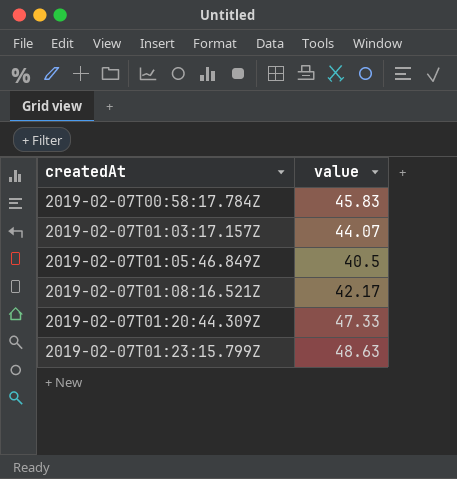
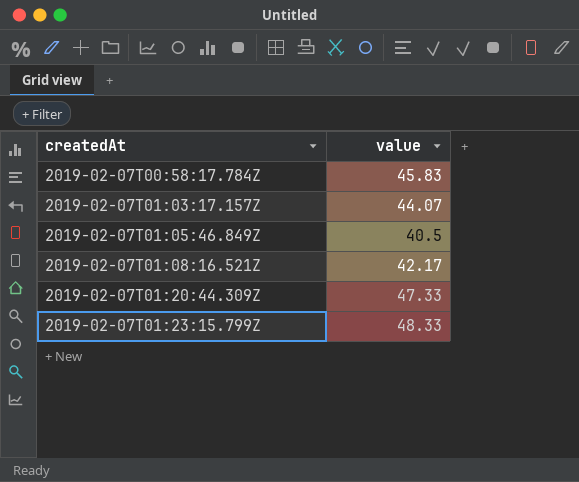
2019-02-07T01:23:15.799Z | value: 48.63 -> 48.33

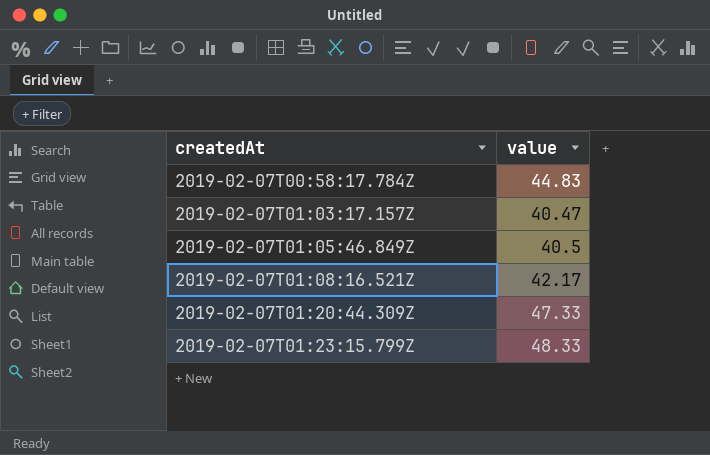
2019-02-07T00:58:17.784Z | value: 45.83 -> 44.83
2019-02-07T01:03:17.157Z | value: 44.07 -> 40.47

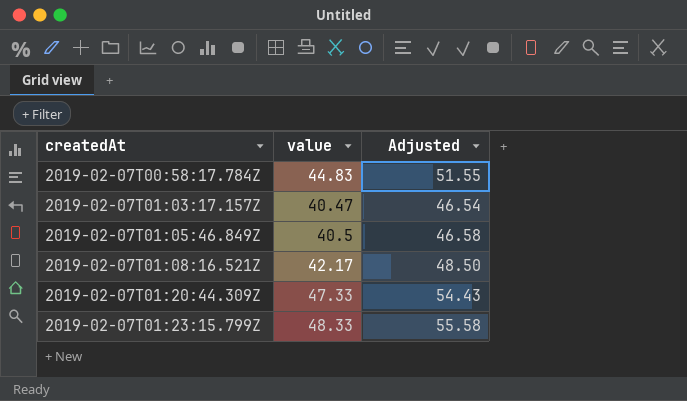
column Adjusted | formula: none -> [value] * 1.15

